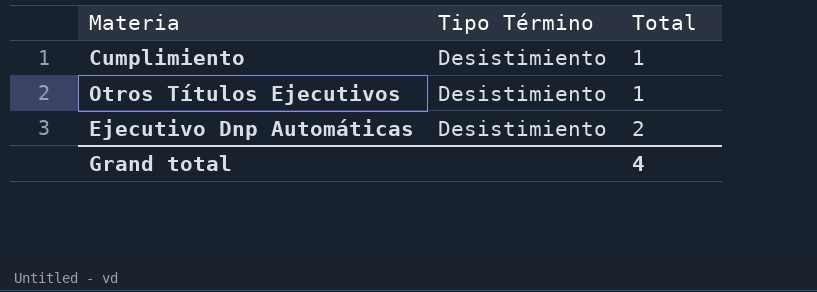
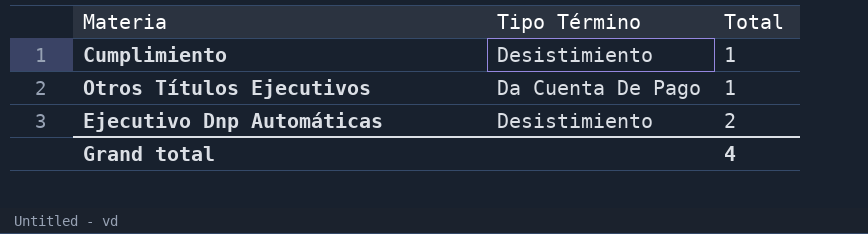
Otros Títulos Ejecutivos | Tipo Término: Desistimiento -> Da Cuenta De Pago

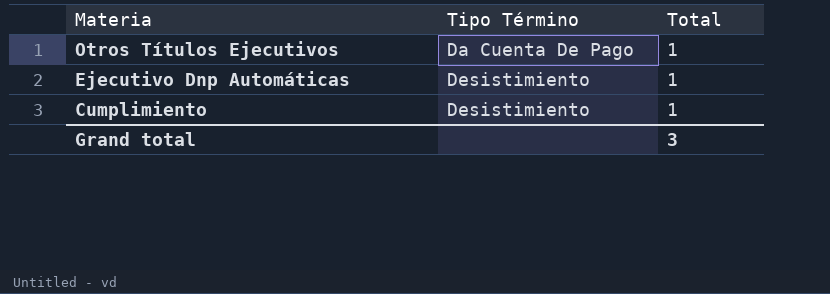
row order: Total ascending -> Materia descending
Ejecutivo Dnp Automáticas | Total: 2 -> 1
Grand total | Total: 4 -> 3

